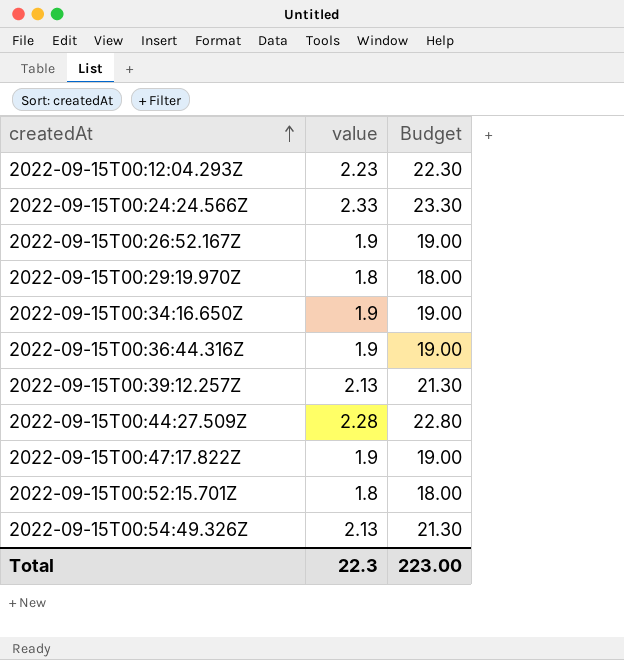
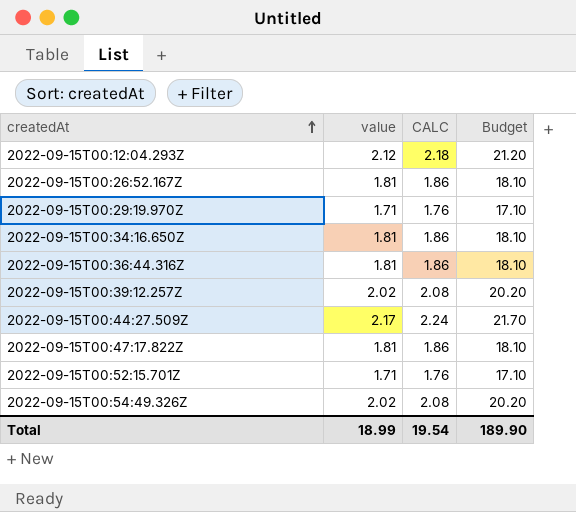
column CALC | formula: none -> [value] * 1.03
row 2022-09-15T00:24:24.566Z: 2.33 | 23.30 -> none
2022-09-15T00:12:04.293Z | value: 2.23 -> 2.12
2022-09-15T00:12:04.293Z | Budget: 22.30 -> 21.20
2022-09-15T00:26:52.167Z | value: 1.9 -> 1.81
2022-09-15T00:26:52.167Z | Budget: 19.00 -> 18.10
2022-09-15T00:29:19.970Z | value: 1.8 -> 1.71
2022-09-15T00:29:19.970Z | Budget: 18.00 -> 17.10
2022-09-15T00:34:16.650Z | value: 1.9 -> 1.81
2022-09-15T00:34:16.650Z | Budget: 19.00 -> 18.10
2022-09-15T00:36:44.316Z | value: 1.9 -> 1.81
2022-09-15T00:36:44.316Z | Budget: 19.00 -> 18.10
2022-09-15T00:39:12.257Z | value: 2.13 -> 2.02
2022-09-15T00:39:12.257Z | Budget: 21.30 -> 20.20
2022-09-15T00:44:27.509Z | value: 2.28 -> 2.17
2022-09-15T00:44:27.509Z | Budget: 22.80 -> 21.70
2022-09-15T00:47:17.822Z | value: 1.9 -> 1.81
2022-09-15T00:47:17.822Z | Budget: 19.00 -> 18.10
2022-09-15T00:52:15.701Z | value: 1.8 -> 1.71
2022-09-15T00:52:15.701Z | Budget: 18.00 -> 17.10
2022-09-15T00:54:49.326Z | value: 2.13 -> 2.02
2022-09-15T00:54:49.326Z | Budget: 21.30 -> 20.20
Total | value: 22.3 -> 18.99
Total | Budget: 223.00 -> 189.90

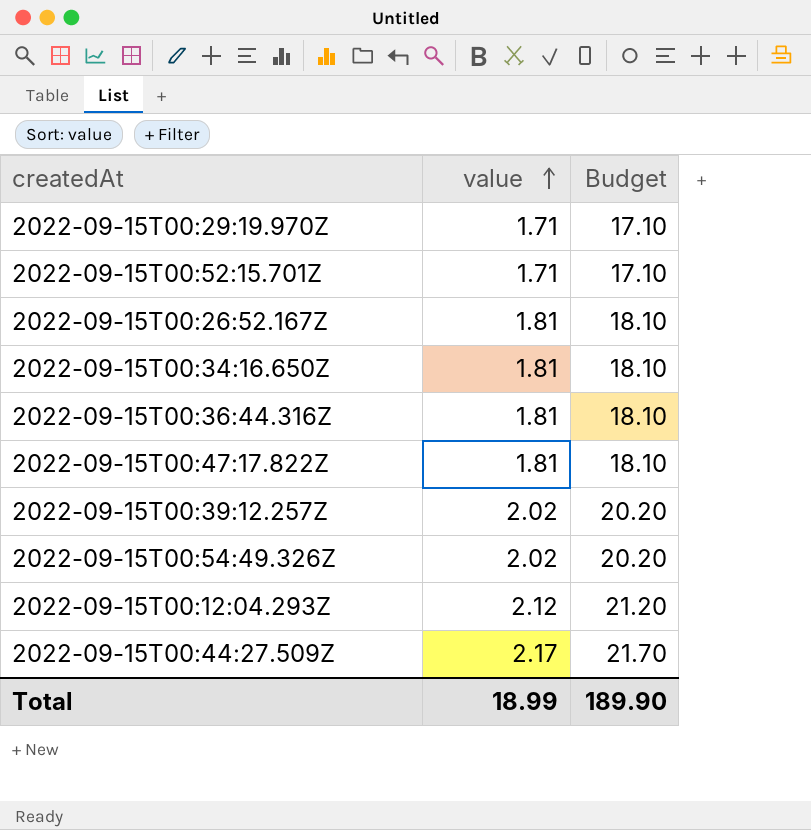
row order: createdAt ascending -> value ascending
column CALC | formula: [value] * 1.03 -> none

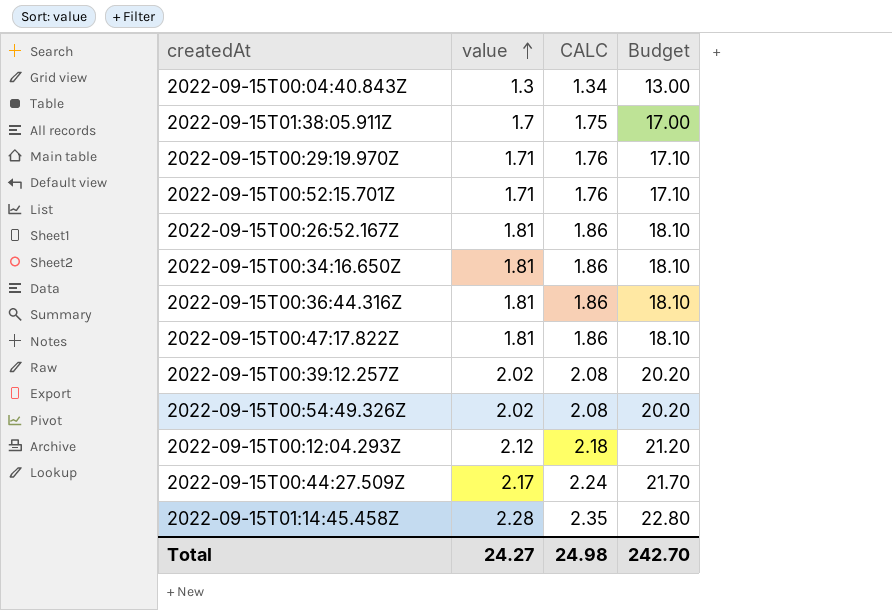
column CALC | formula: none -> [value] * 1.03
row 2022-09-15T00:04:40.843Z: none -> 1.3 | 1.34 | 13.00
row 2022-09-15T01:38:05.911Z: none -> 1.7 | 1.75 | 17.00
row 2022-09-15T01:14:45.458Z: none -> 2.28 | 2.35 | 22.80
Total | value: 18.99 -> 24.27
Total | Budget: 189.90 -> 242.70

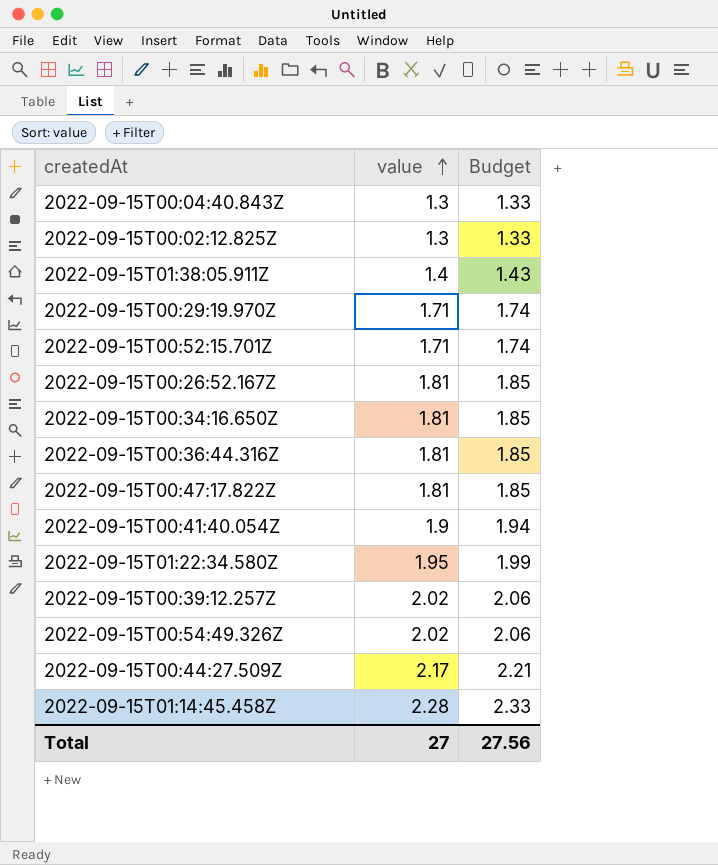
column CALC | formula: [value] * 1.03 -> none
column Budget | formula: [value] * 10 -> [value] * 1.02
row 2022-09-15T00:12:04.293Z: 2.12 | 2.18 | 21.20 -> none
row 2022-09-15T00:02:12.825Z: none -> 1.3 | 1.33
2022-09-15T01:38:05.911Z | value: 1.7 -> 1.4
row 2022-09-15T00:41:40.054Z: none -> 1.9 | 1.94
row 2022-09-15T01:22:34.580Z: none -> 1.95 | 1.99
Total | value: 24.27 -> 27
Total | Budget: 242.70 -> 27.56

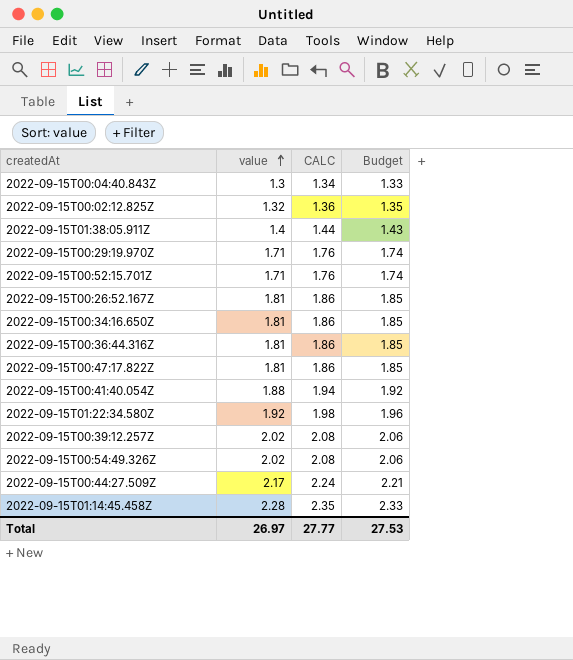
column CALC | formula: none -> [value] * 1.03
2022-09-15T00:02:12.825Z | value: 1.3 -> 1.32
2022-09-15T00:02:12.825Z | Budget: 1.33 -> 1.35
2022-09-15T00:41:40.054Z | value: 1.9 -> 1.88
2022-09-15T00:41:40.054Z | Budget: 1.94 -> 1.92
2022-09-15T01:22:34.580Z | value: 1.95 -> 1.92
2022-09-15T01:22:34.580Z | Budget: 1.99 -> 1.96
Total | value: 27 -> 26.97
Total | Budget: 27.56 -> 27.53

